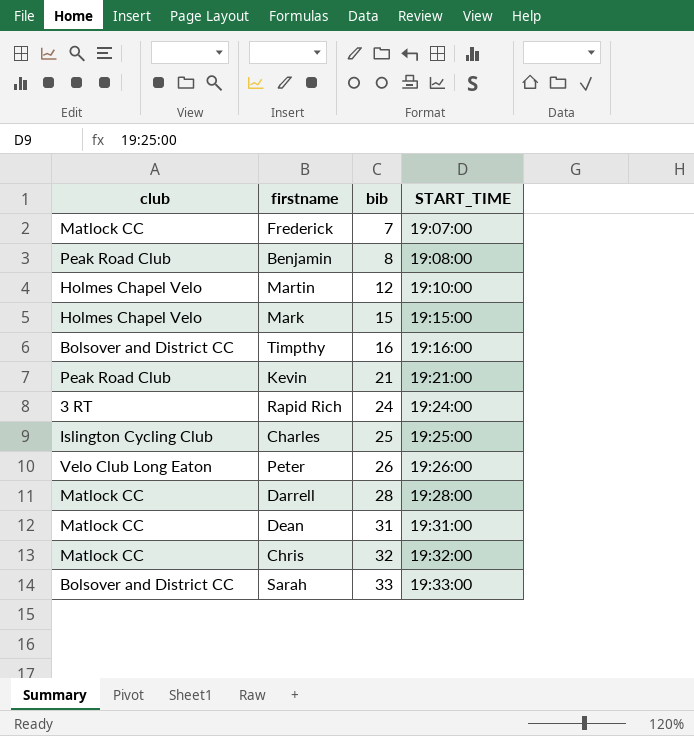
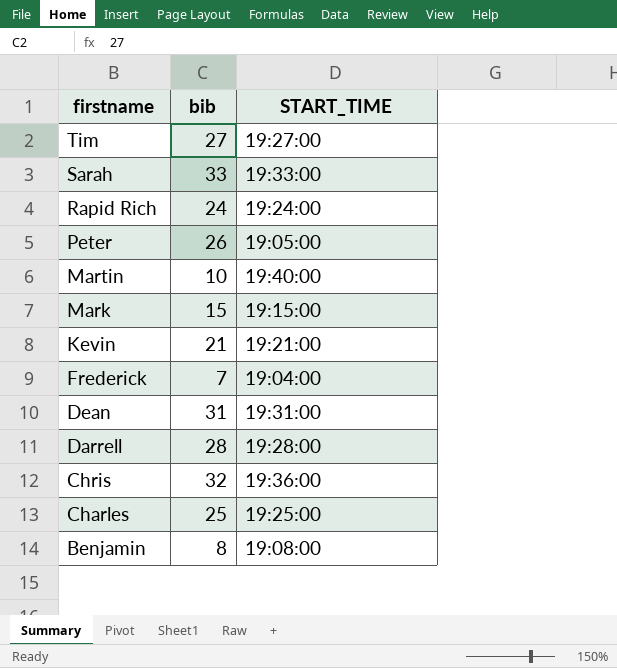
row order: bib ascending -> firstname descending
column club | position: 1 -> none
row Timpthy: Bolsover and District CC | 16 | 19:16:00 -> none
row Tim: none -> 27 | 19:27:00
Peter | START_TIME: 19:26:00 -> 19:05:00
Martin | bib: 12 -> 10
Martin | START_TIME: 19:10:00 -> 19:40:00
Frederick | START_TIME: 19:07:00 -> 19:04:00
Chris | START_TIME: 19:32:00 -> 19:36:00

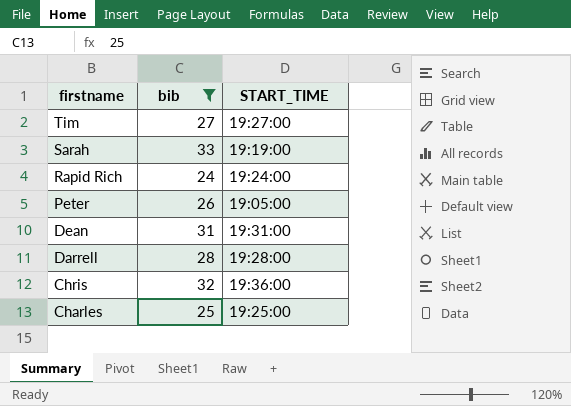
filter: none -> bib >= 24
Sarah | START_TIME: 19:33:00 -> 19:19:00

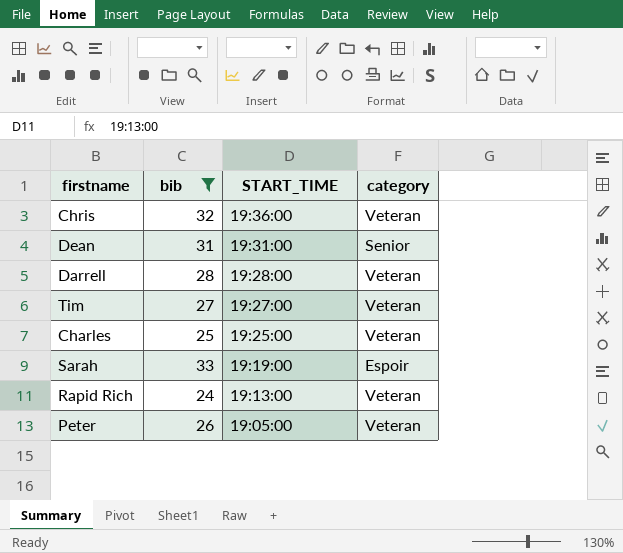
row order: firstname descending -> START_TIME descending
column category | position: none -> 4
Rapid Rich | START_TIME: 19:24:00 -> 19:13:00

